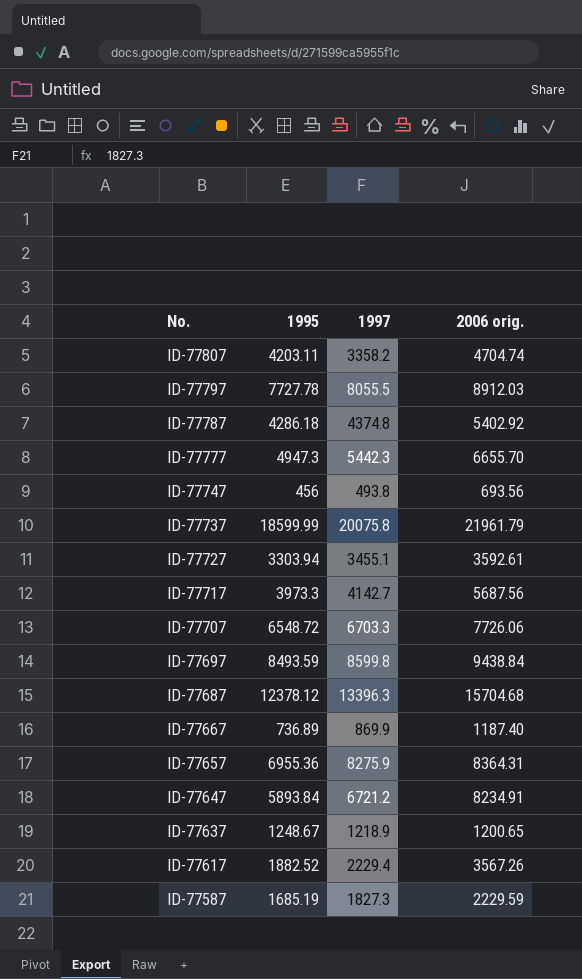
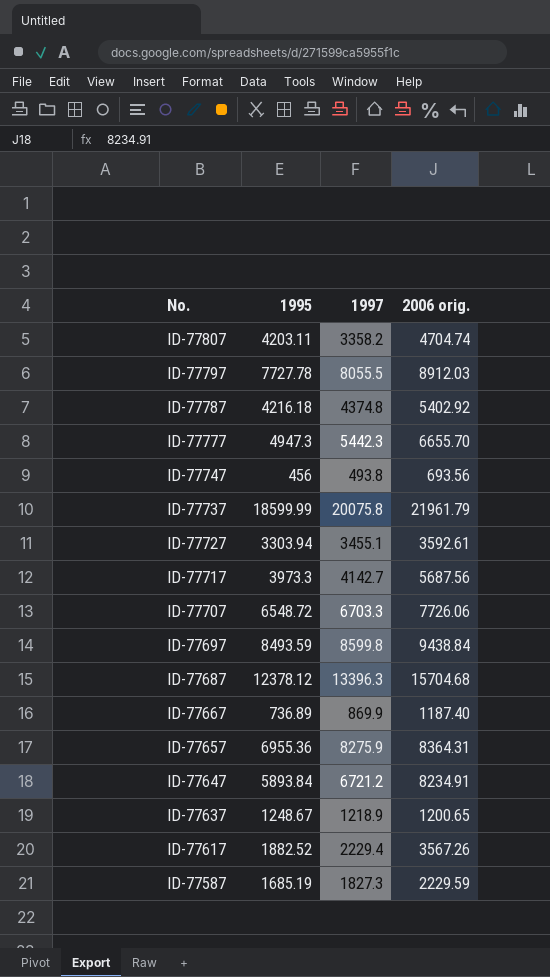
ID-77787 | 1995: 4286.18 -> 4216.18

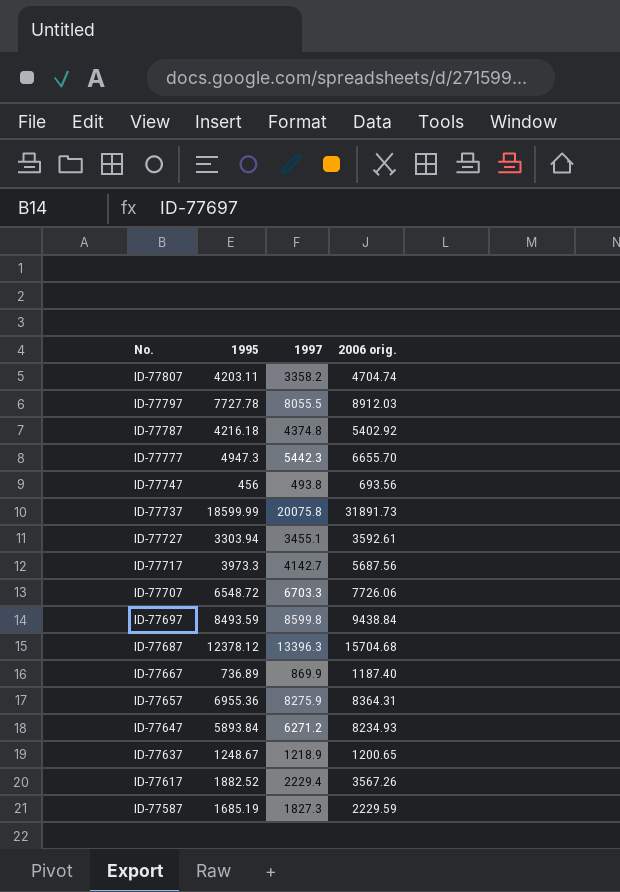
ID-77737 | 2006 orig.: 21961.79 -> 31891.73
ID-77647 | 1997: 6721.2 -> 6271.2
ID-77647 | 2006 orig.: 8234.91 -> 8234.93

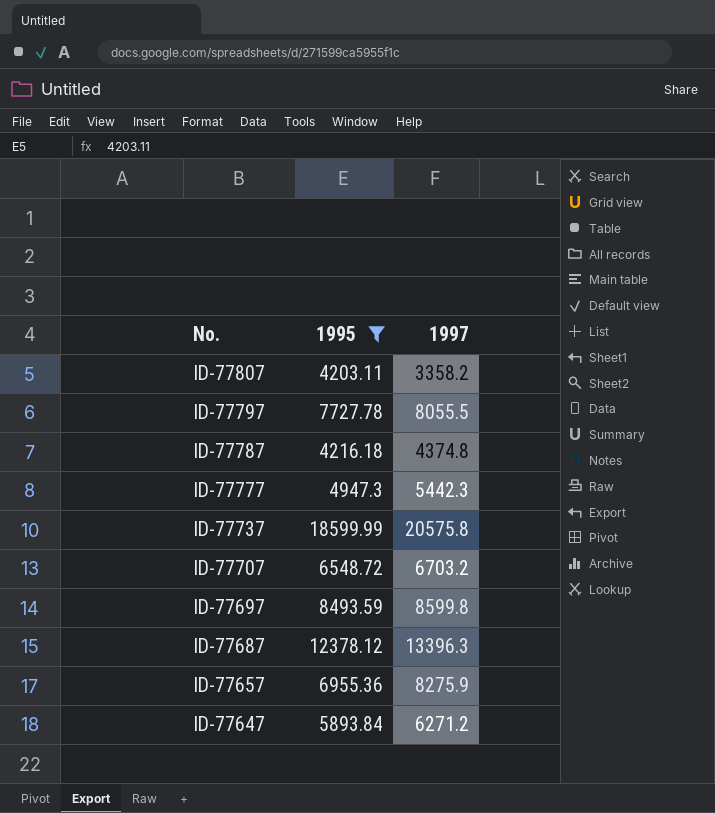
filter: none -> 1995 >= 4203.11
column 2006 orig. | position: 4 -> none
ID-77737 | 1997: 20075.8 -> 20575.8
ID-77707 | 1997: 6703.3 -> 6703.2

